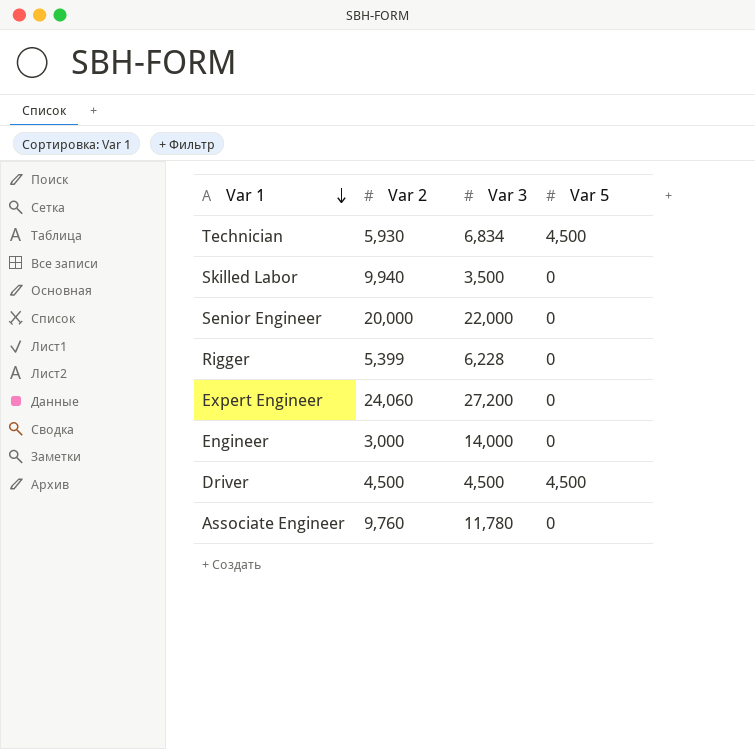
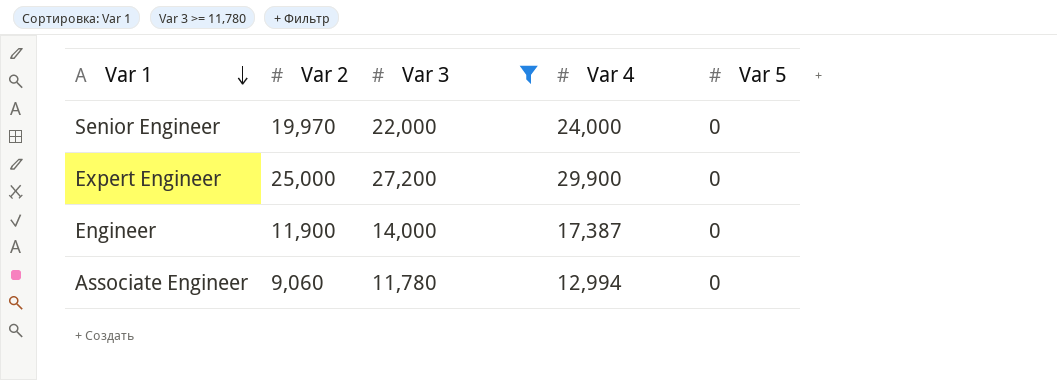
filter: none -> Var 3 >= 11,780
column Var 4 | position: none -> 4
Senior Engineer | Var 2: 20,000 -> 19,970
Expert Engineer | Var 2: 24,060 -> 25,000
Engineer | Var 2: 3,000 -> 11,900
Associate Engineer | Var 2: 9,760 -> 9,060

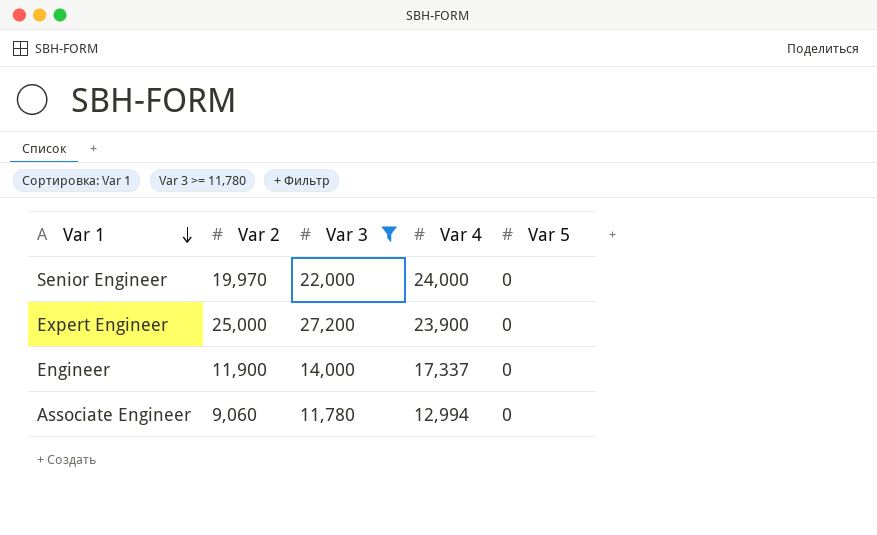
Expert Engineer | Var 4: 29,900 -> 23,900
Engineer | Var 4: 17,387 -> 17,337

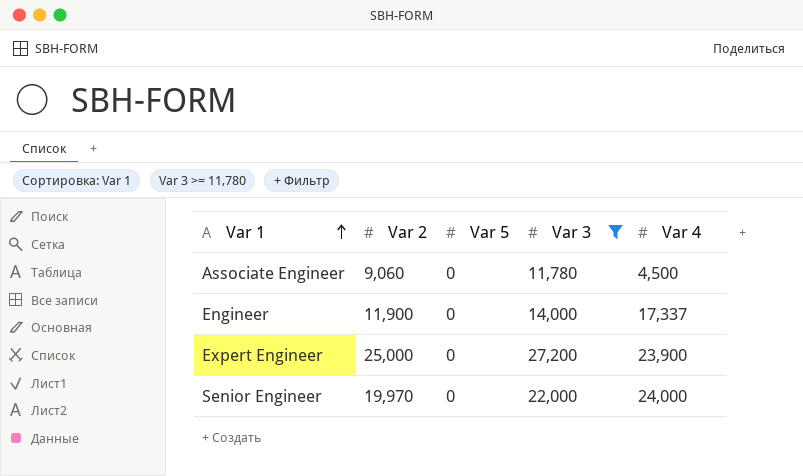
row order: Var 1 descending -> Var 1 ascending
column Var 5 | position: 5 -> 3
Associate Engineer | Var 4: 12,994 -> 4,500

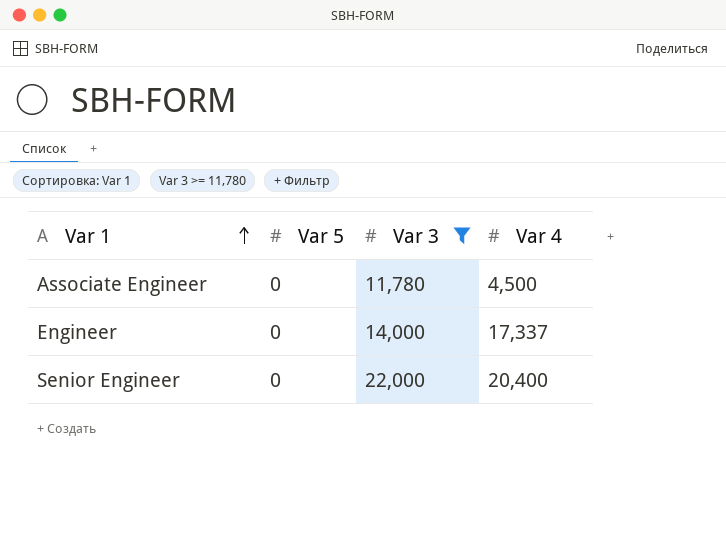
column Var 2 | position: 2 -> none
row Expert Engineer: 25,000 | 0 | 27,200 | 23,900 -> none
Senior Engineer | Var 4: 24,000 -> 20,400

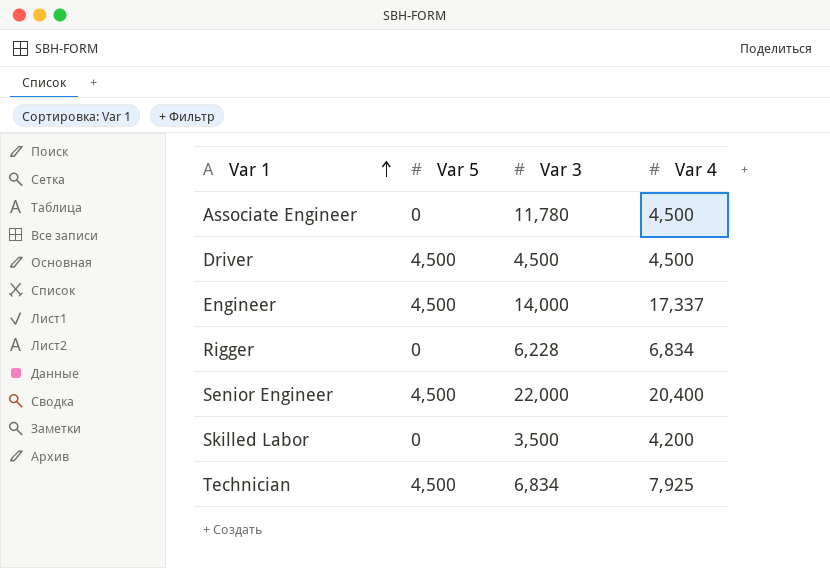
filter: Var 3 >= 11,780 -> none
Engineer | Var 5: 0 -> 4,500
Senior Engineer | Var 5: 0 -> 4,500

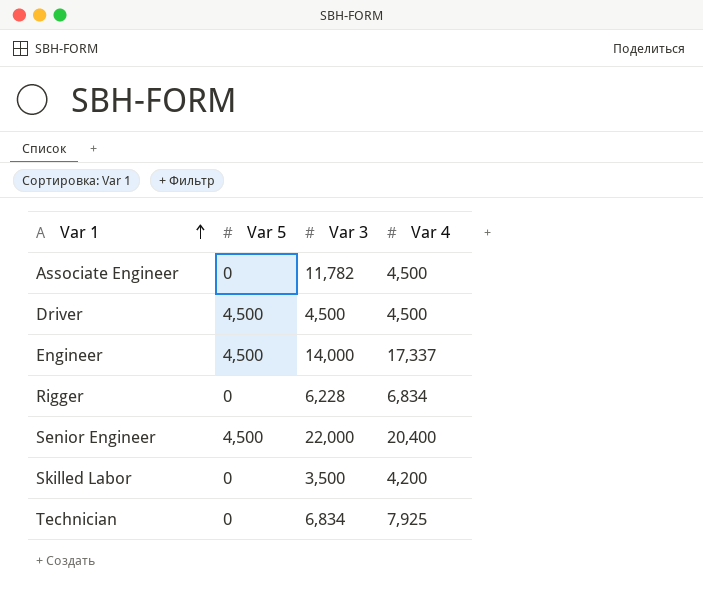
Associate Engineer | Var 3: 11,780 -> 11,782
Technician | Var 5: 4,500 -> 0

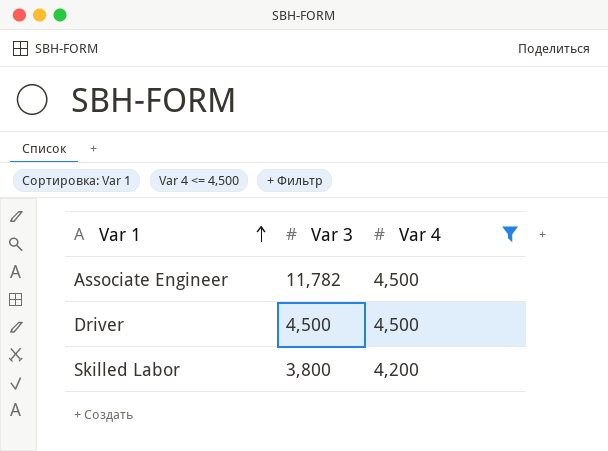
filter: none -> Var 4 <= 4,500
column Var 5 | position: 2 -> none
Skilled Labor | Var 3: 3,500 -> 3,800

